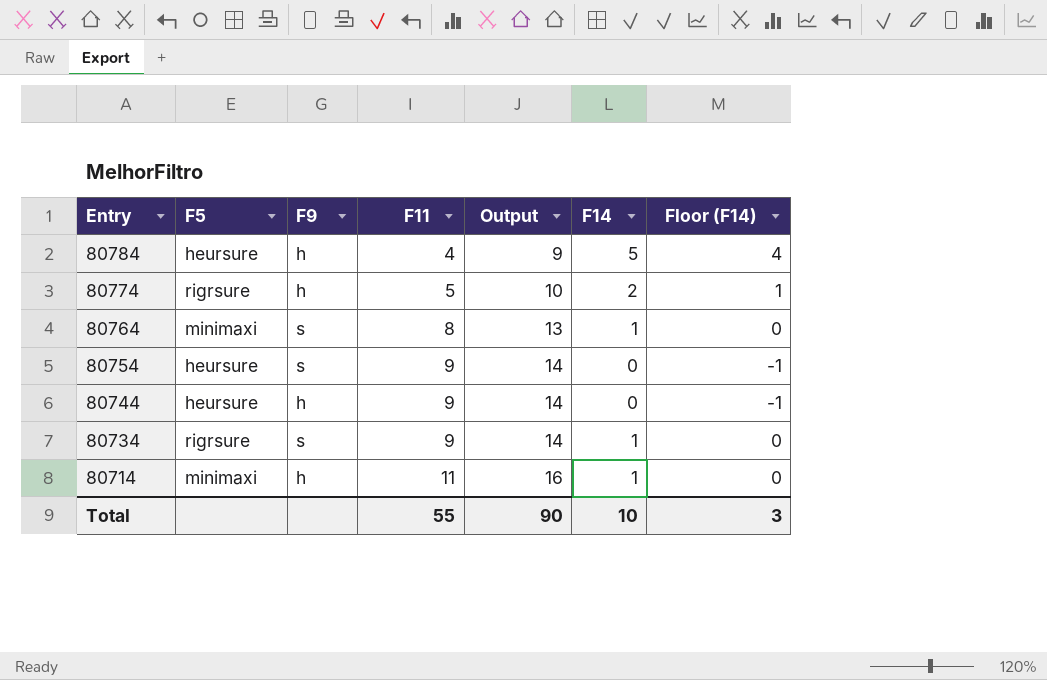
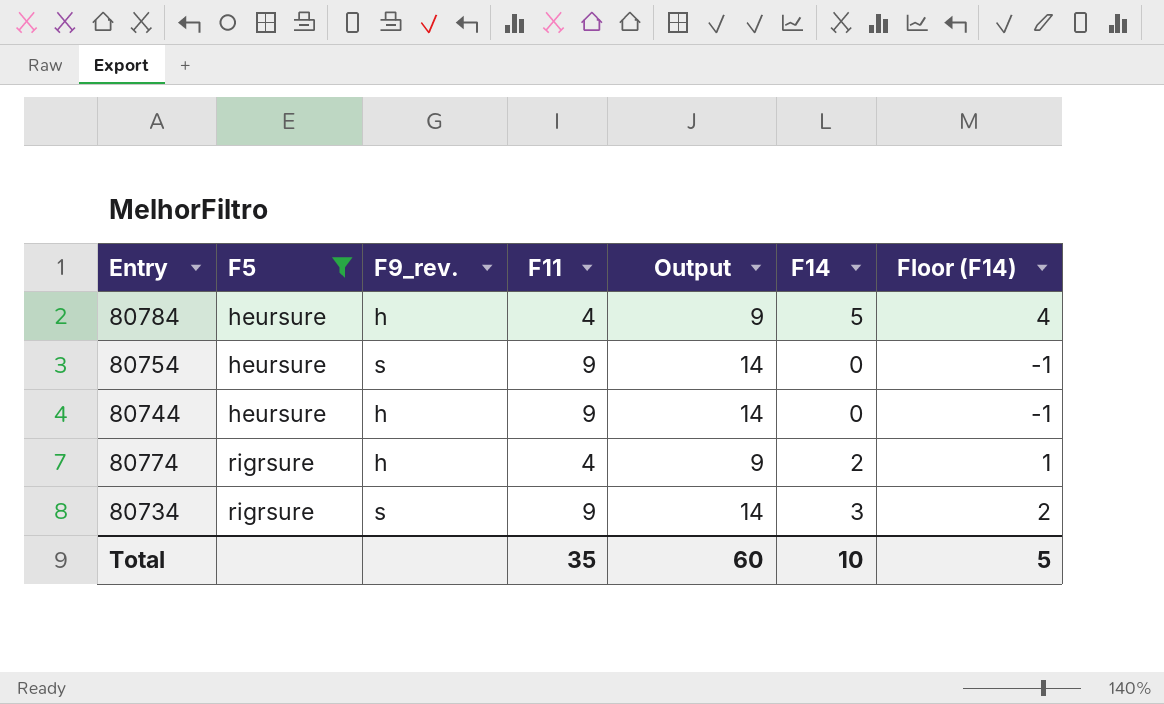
filter: none -> F5 != minimaxi
row order: Entry descending -> F5 ascending
column name: F9 -> F9_rev.
80774 | F11: 5 -> 4
80774 | Output: 10 -> 9
80734 | F14: 1 -> 3
80734 | Floor (F14): 0 -> 2
Total | F11: 55 -> 35
Total | Output: 90 -> 60
Total | Floor (F14): 3 -> 5

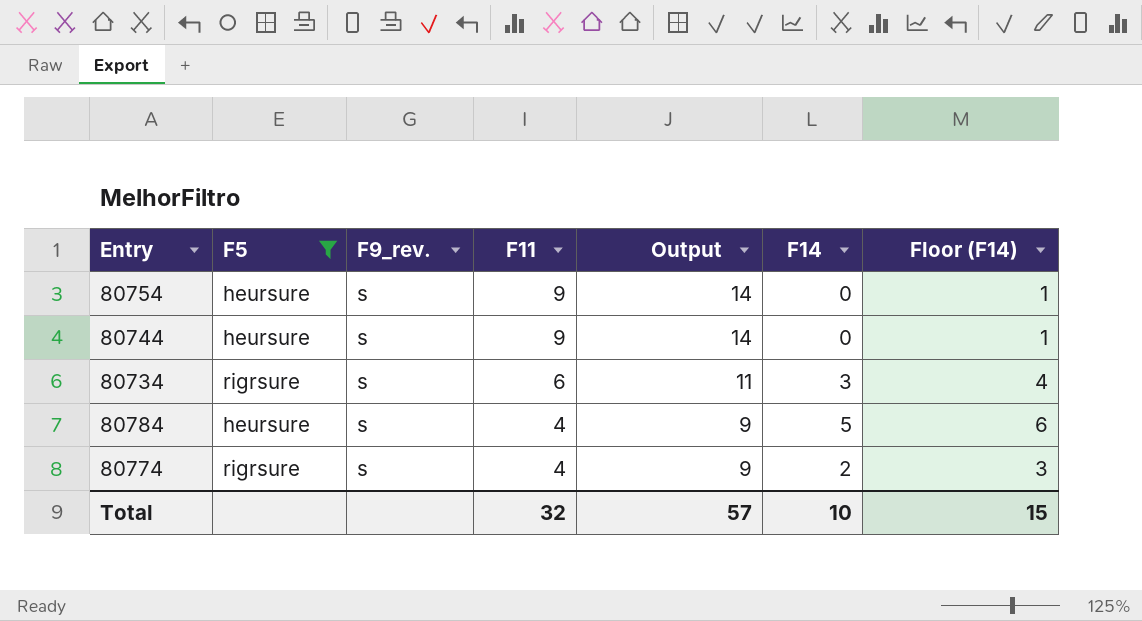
row order: F5 ascending -> F11 descending
column Floor (F14) | formula: [F14] - 1 -> [F14] + 1
80744 | F9_rev.: h -> s
80734 | F11: 9 -> 6
80734 | Output: 14 -> 11
80784 | F9_rev.: h -> s
80774 | F9_rev.: h -> s
Total | F11: 35 -> 32
Total | Output: 60 -> 57
Total | Floor (F14): 5 -> 15

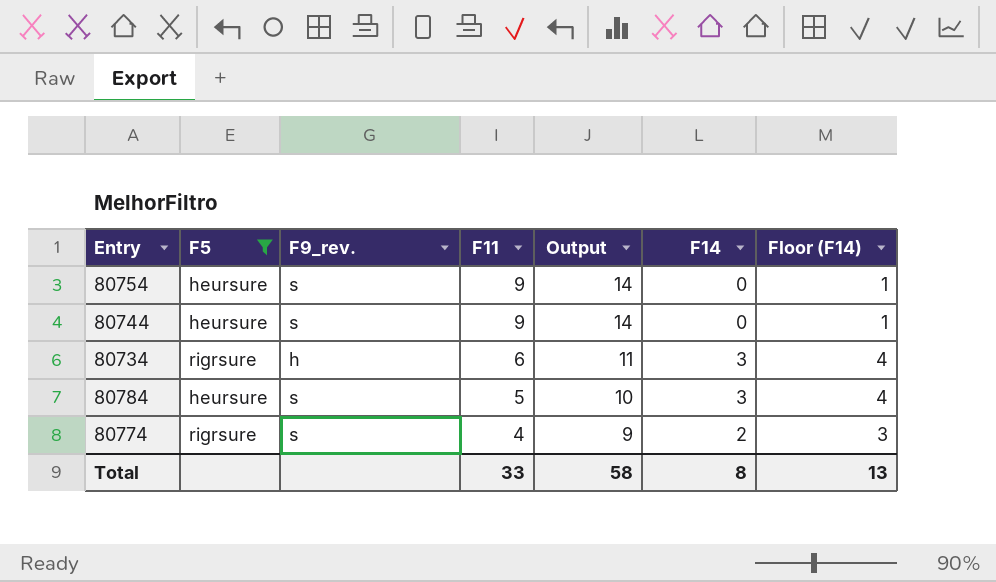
80734 | F9_rev.: s -> h
80784 | F11: 4 -> 5
80784 | Output: 9 -> 10
80784 | F14: 5 -> 3
80784 | Floor (F14): 6 -> 4
Total | F11: 32 -> 33
Total | Output: 57 -> 58
Total | F14: 10 -> 8
Total | Floor (F14): 15 -> 13

